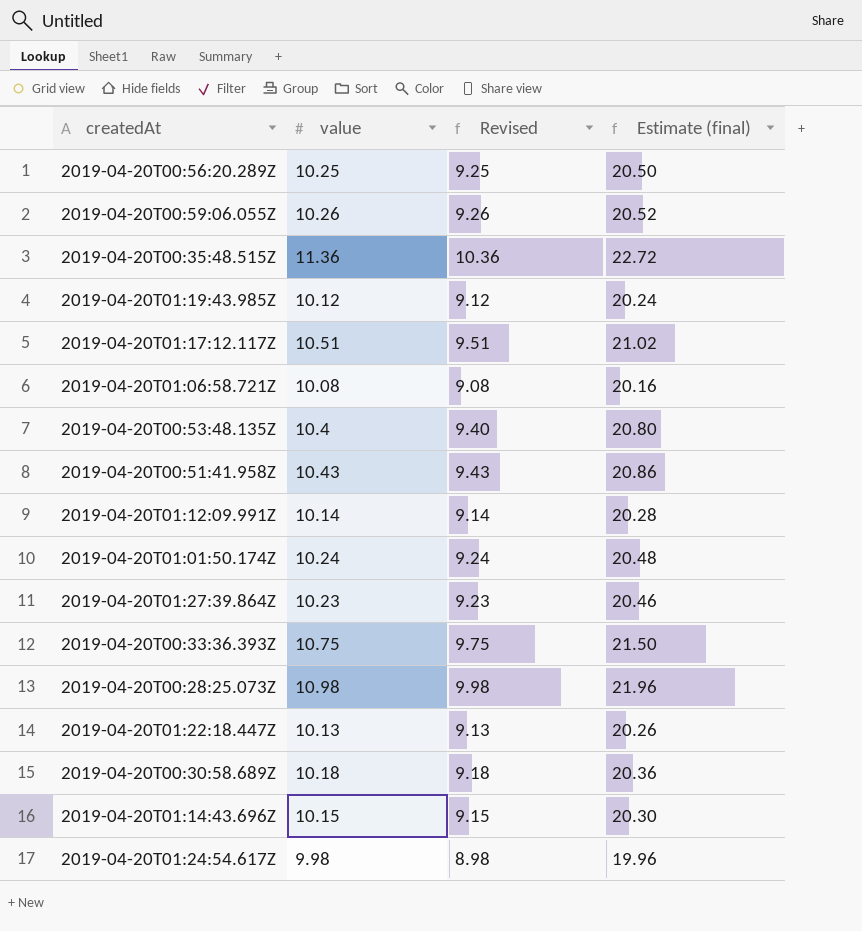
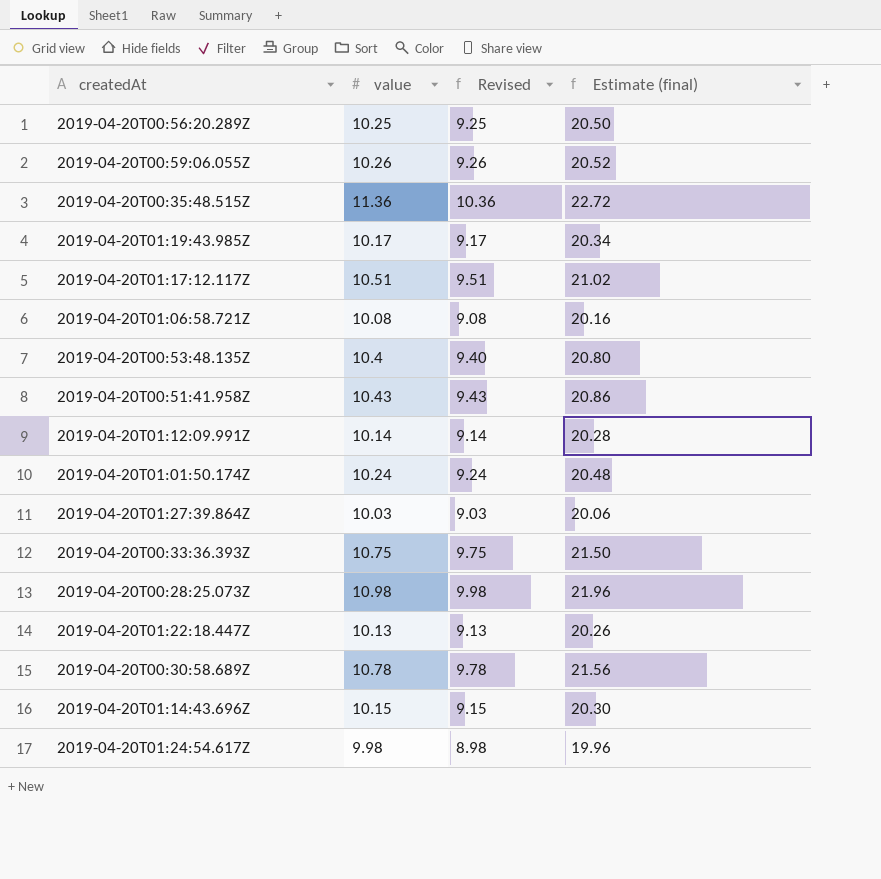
2019-04-20T01:19:43.985Z | value: 10.12 -> 10.17
2019-04-20T01:19:43.985Z | Revised: 9.12 -> 9.17
2019-04-20T01:19:43.985Z | Estimate (final): 20.24 -> 20.34
2019-04-20T01:27:39.864Z | value: 10.23 -> 10.03
2019-04-20T01:27:39.864Z | Revised: 9.23 -> 9.03
2019-04-20T01:27:39.864Z | Estimate (final): 20.46 -> 20.06
2019-04-20T00:30:58.689Z | value: 10.18 -> 10.78
2019-04-20T00:30:58.689Z | Revised: 9.18 -> 9.78
2019-04-20T00:30:58.689Z | Estimate (final): 20.36 -> 21.56

